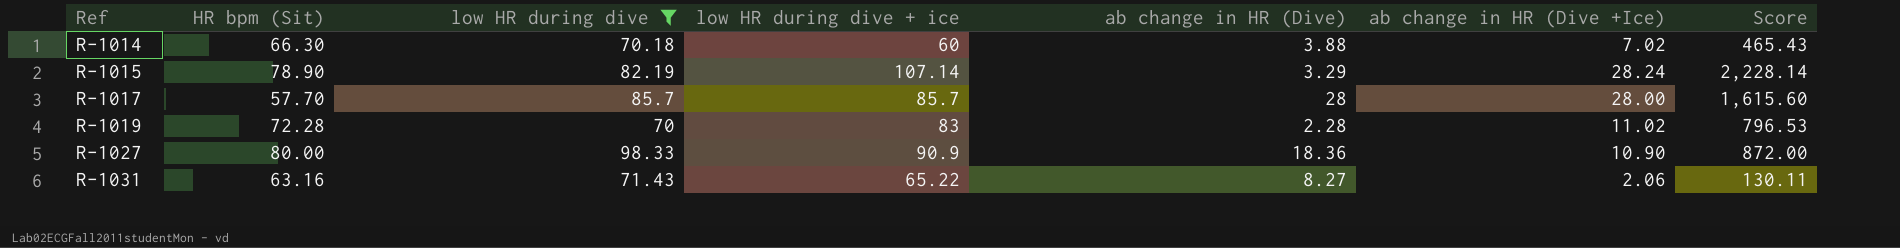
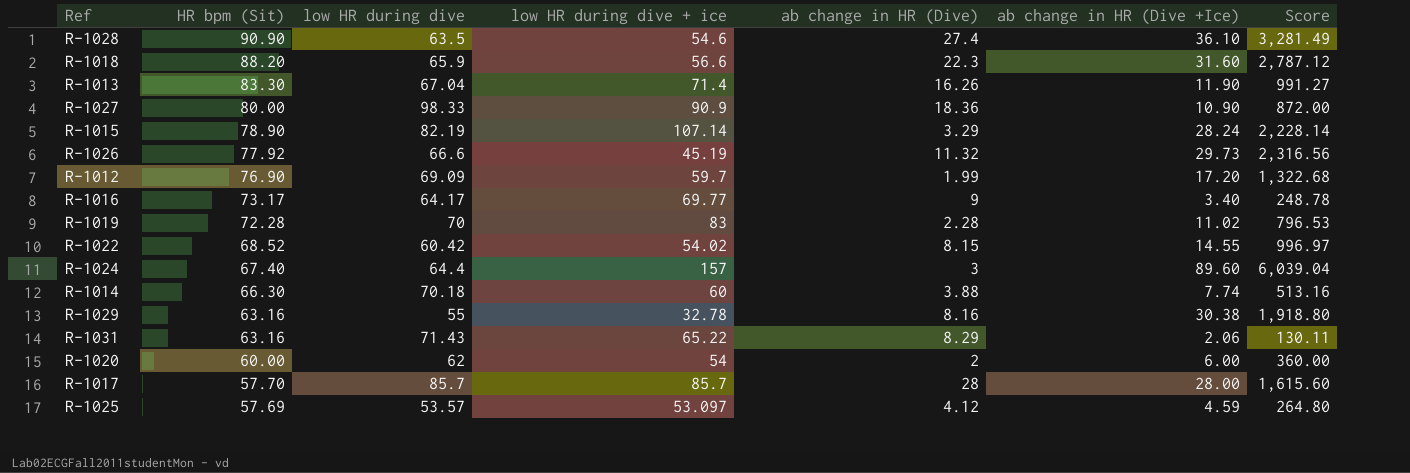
filter: low HR during dive >= 70 -> none
row order: Ref ascending -> HR bpm (Sit) descending
R-1014 | ab change in HR (Dive +Ice): 7.02 -> 7.74
R-1014 | Score: 465.43 -> 513.16
R-1031 | ab change in HR (Dive): 8.27 -> 8.29

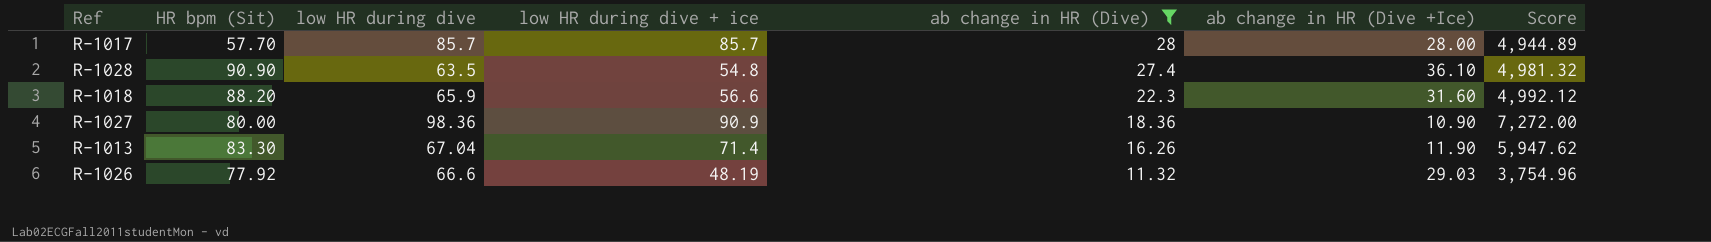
filter: none -> ab change in HR (Dive) >= 11.32
row order: HR bpm (Sit) descending -> ab change in HR (Dive) descending
column Score | formula: [HR bpm (Sit)] * [ab change in HR (Dive +Ice)] -> [HR bpm (Sit)] * [low HR during dive + ice]
R-1028 | low HR during dive + ice: 54.6 -> 54.8
R-1027 | low HR during dive: 98.33 -> 98.36
R-1026 | low HR during dive + ice: 45.19 -> 48.19
R-1026 | ab change in HR (Dive +Ice): 29.73 -> 29.03

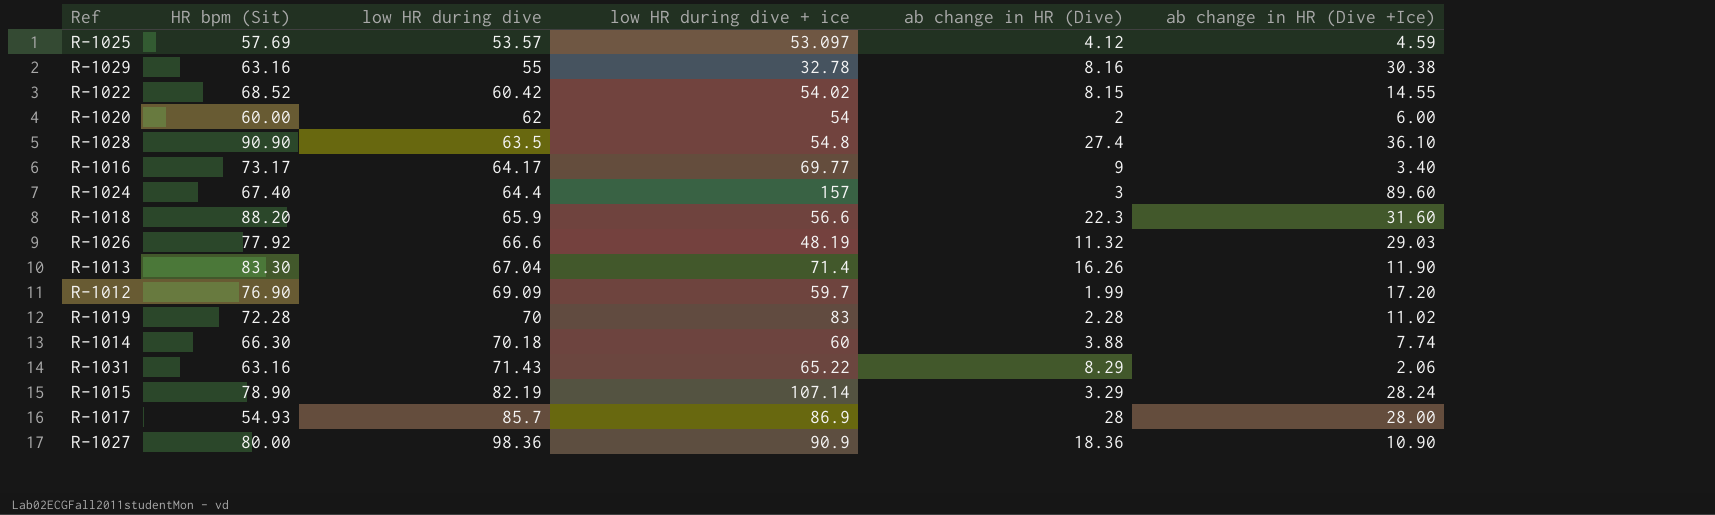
filter: ab change in HR (Dive) >= 11.32 -> none
row order: ab change in HR (Dive) descending -> low HR during dive ascending
column Score | formula: [HR bpm (Sit)] * [low HR during dive + ice] -> none
R-1017 | HR bpm (Sit): 57.70 -> 54.93
R-1017 | low HR during dive + ice: 85.7 -> 86.9

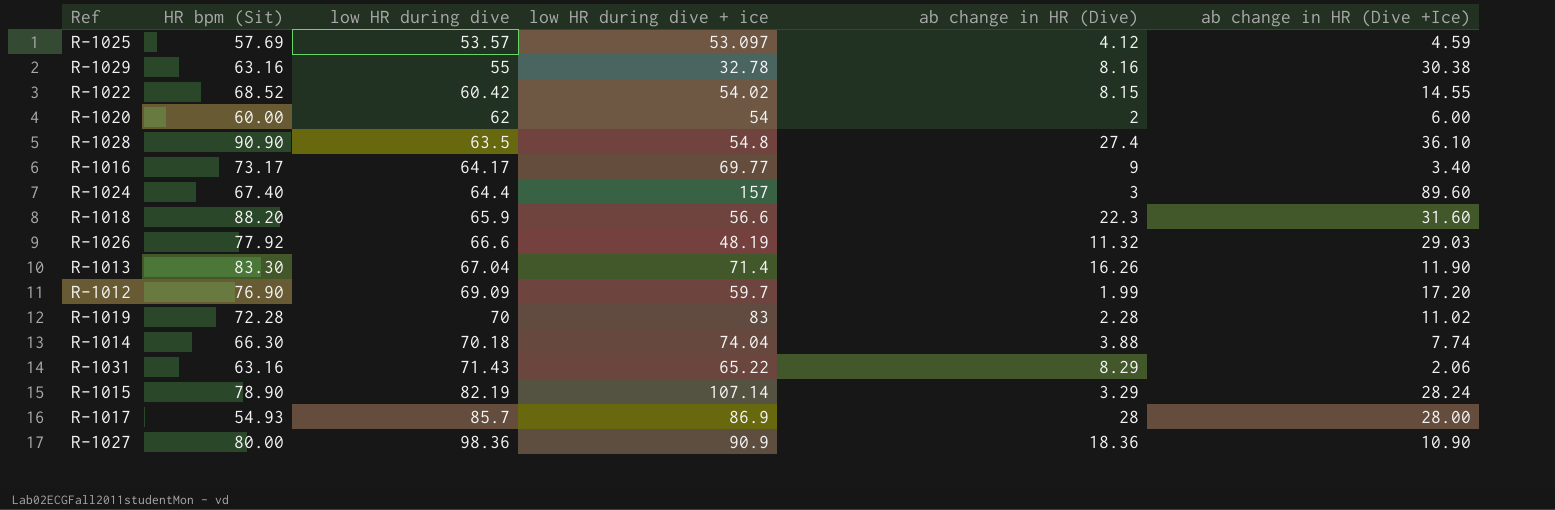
R-1014 | low HR during dive + ice: 60 -> 74.04

